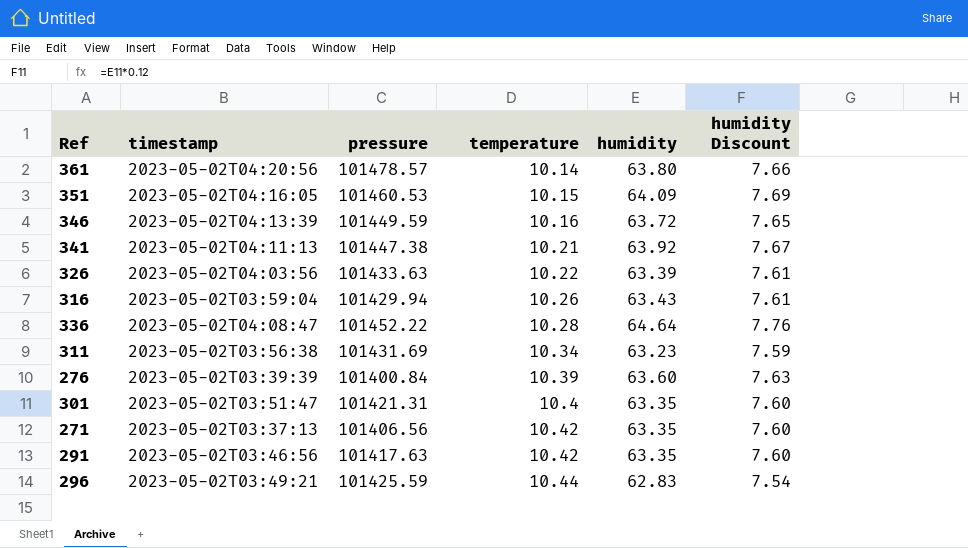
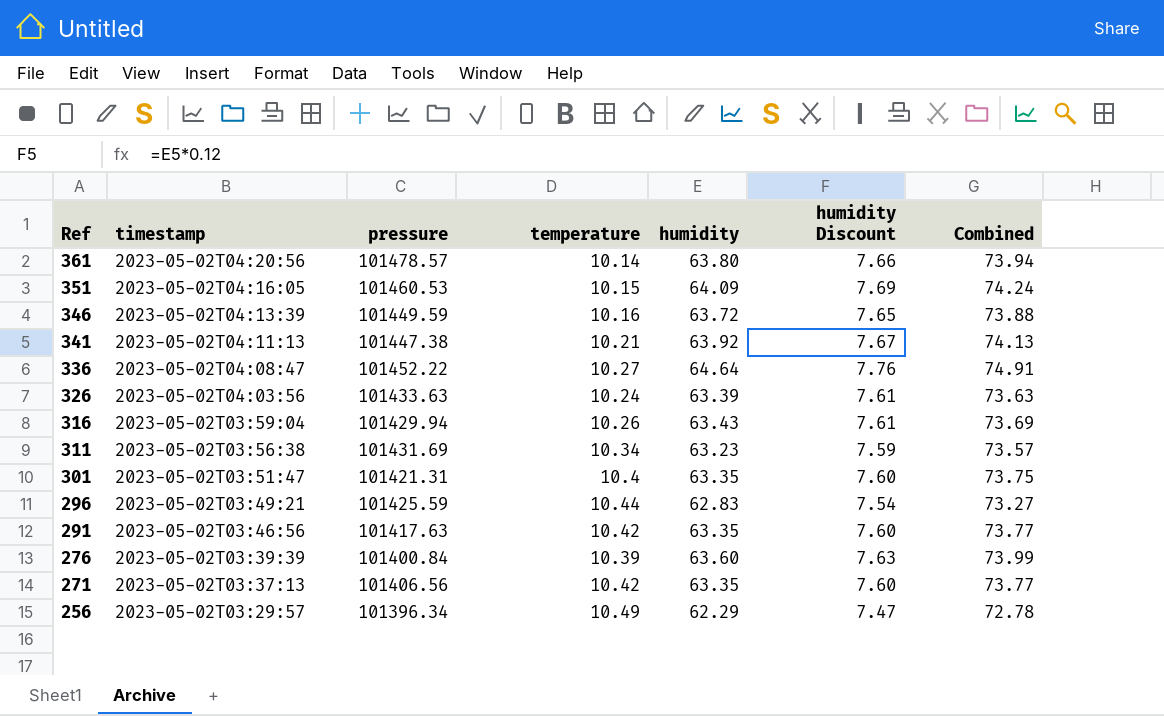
row order: temperature ascending -> Ref descending
column Combined | formula: none -> [temperature] + [humidity]
336 | temperature: 10.28 -> 10.27
326 | temperature: 10.22 -> 10.24
row 256: none -> 2023-05-02T03:29:57 | 101396.34 | 10.49 | 62.29 | 7.47 | 72.78

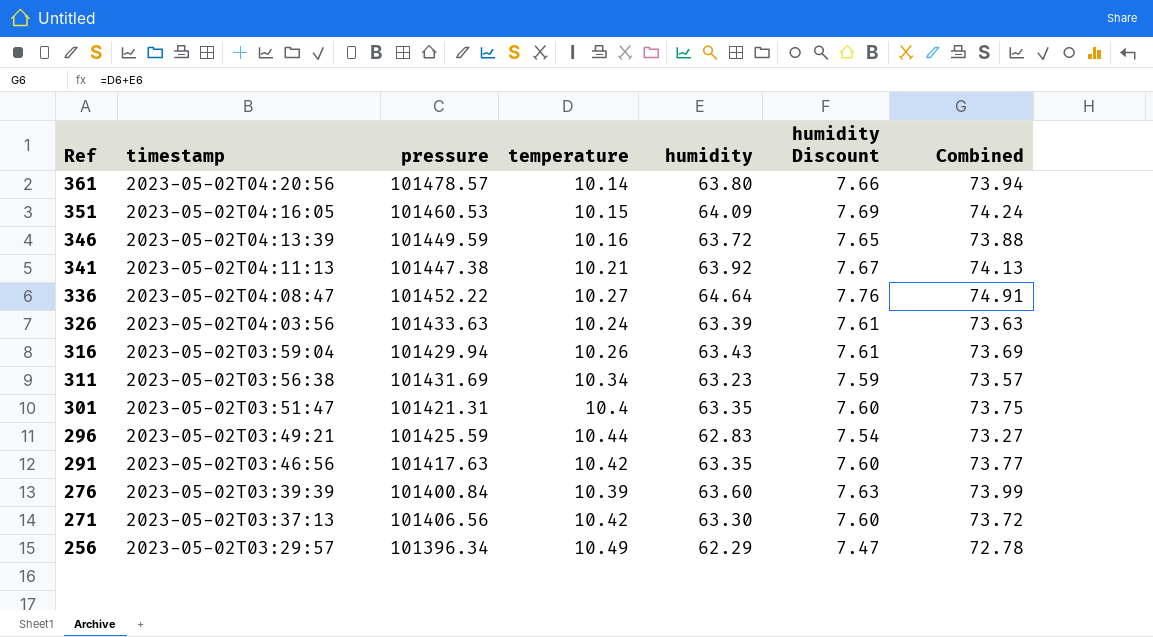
271 | humidity: 63.35 -> 63.30
271 | Combined: 73.77 -> 73.72

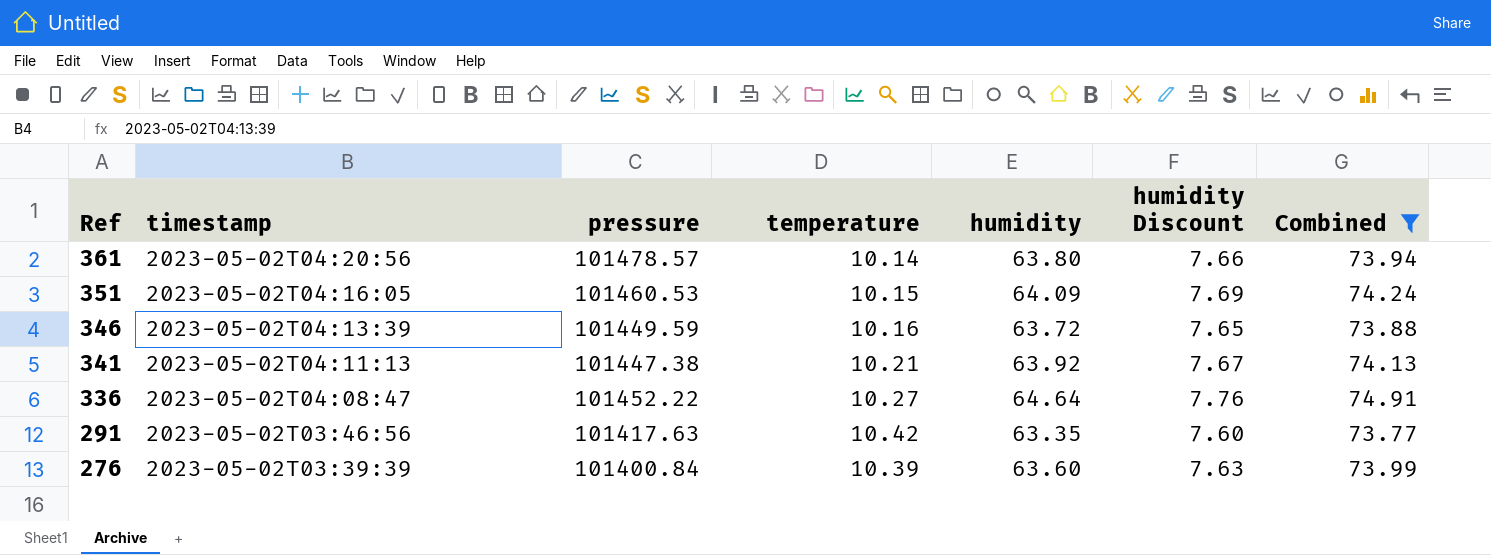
filter: none -> Combined >= 73.77

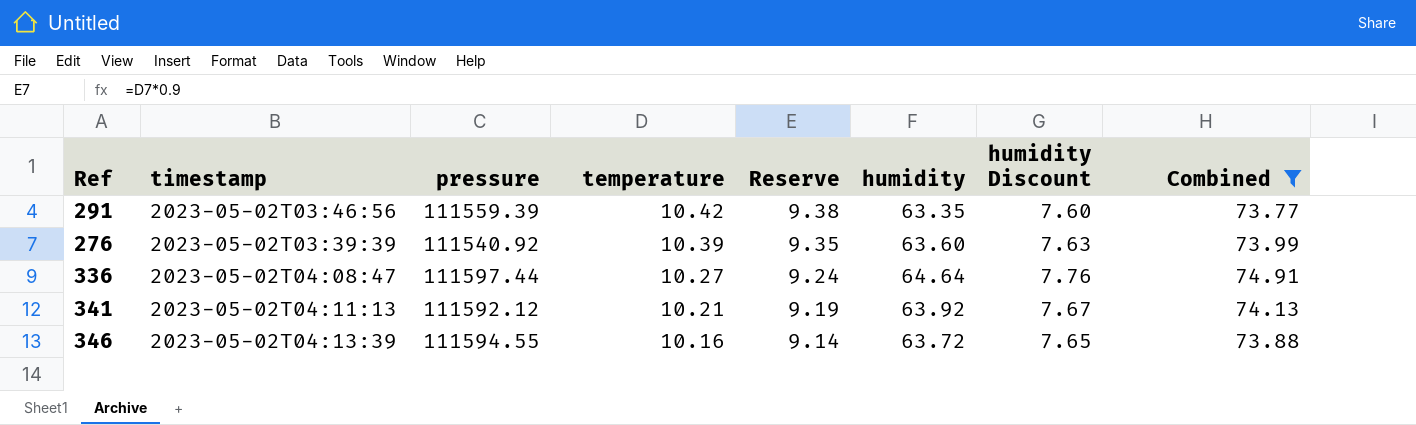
row order: Ref descending -> temperature descending
column Reserve | formula: none -> [temperature] * 0.9
row 361: 2023-05-02T04:20:56 | 101478.57 | 10.14 | 63.80 | 7.66 | 73.94 -> none
row 351: 2023-05-02T04:16:05 | 101460.53 | 10.15 | 64.09 | 7.69 | 74.24 -> none
291 | pressure: 101417.63 -> 111559.39
276 | pressure: 101400.84 -> 111540.92
336 | pressure: 101452.22 -> 111597.44
341 | pressure: 101447.38 -> 111592.12
346 | pressure: 101449.59 -> 111594.55

